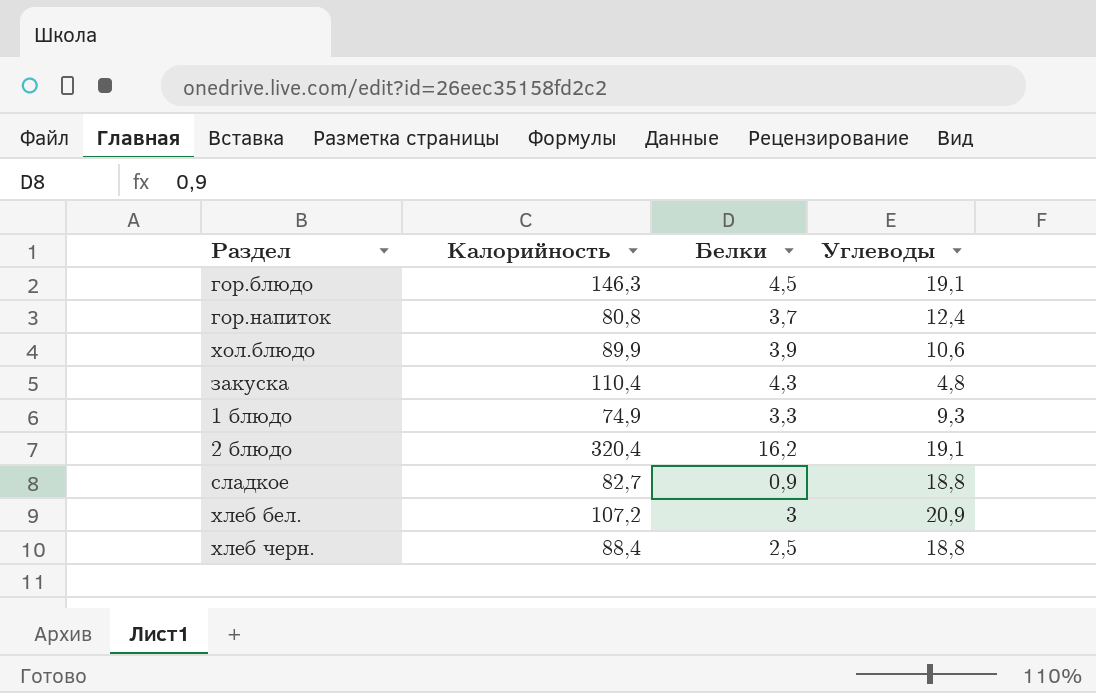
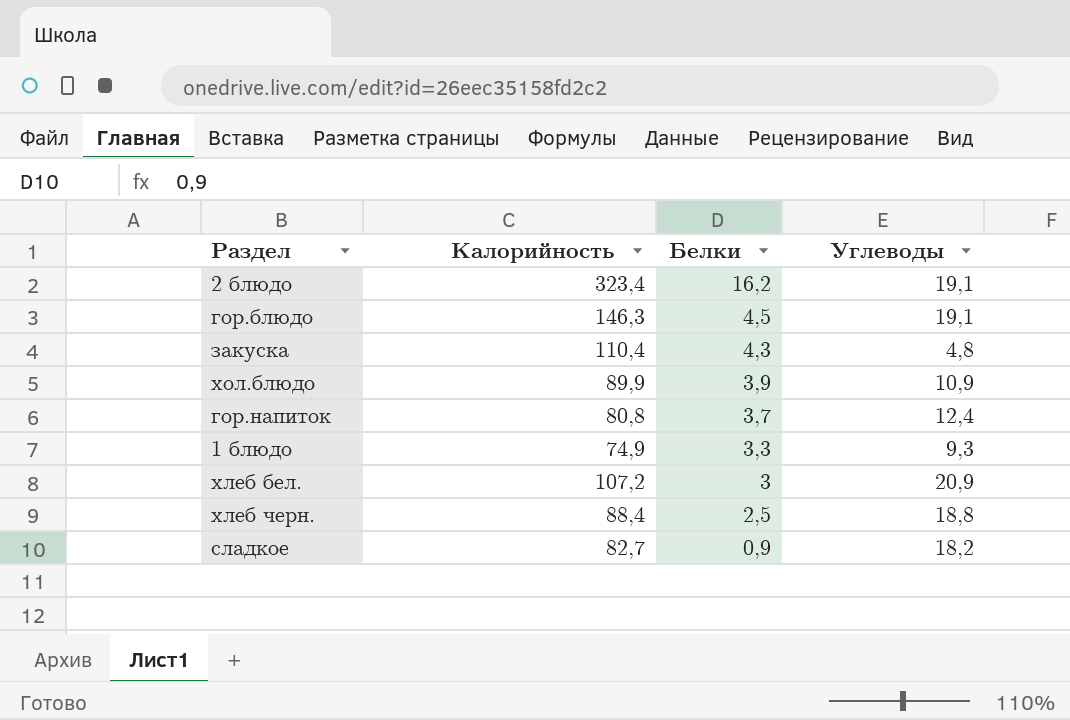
row order: none -> Белки descending
2 блюдо | Калорийность: 320,4 -> 323,4
хол.блюдо | Углеводы: 10,6 -> 10,9
сладкое | Углеводы: 18,8 -> 18,2

